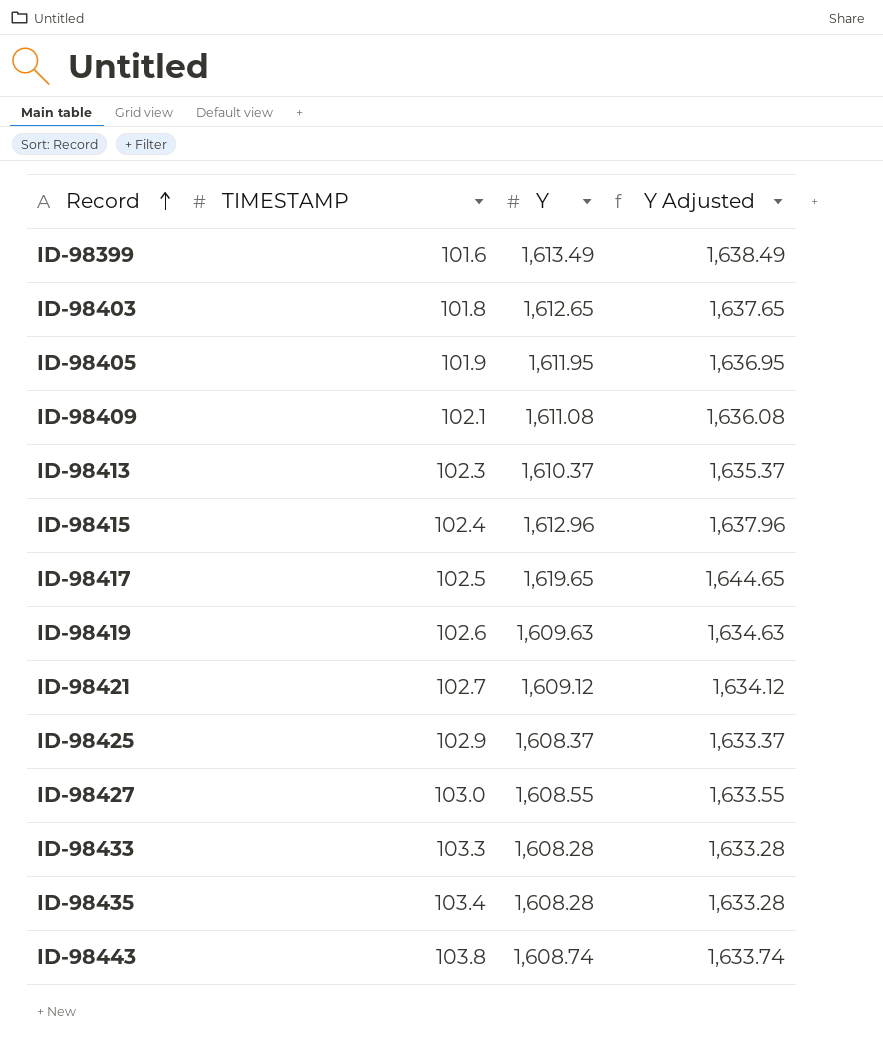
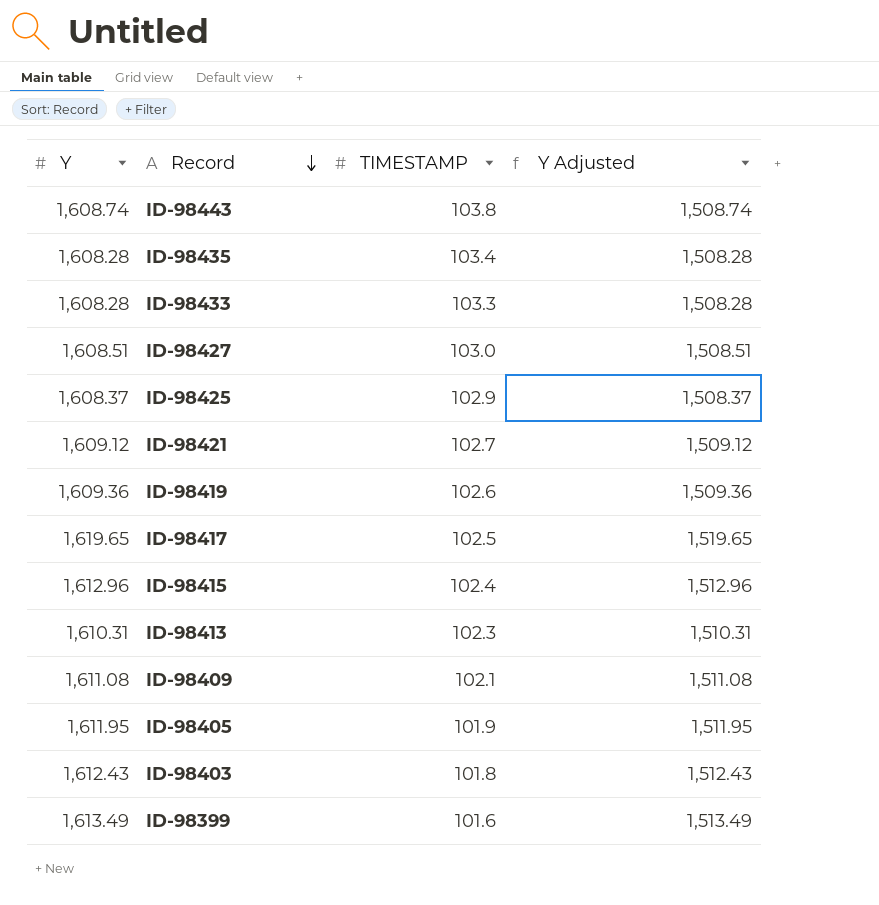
row order: Record ascending -> Record descending
column Y | position: 3 -> 1
column Y Adjusted | formula: [Y] + 25 -> [Y] - 100
ID-98427 | Y: 1,608.55 -> 1,608.51
ID-98419 | Y: 1,609.63 -> 1,609.36
ID-98413 | Y: 1,610.37 -> 1,610.31
ID-98403 | Y: 1,612.65 -> 1,612.43

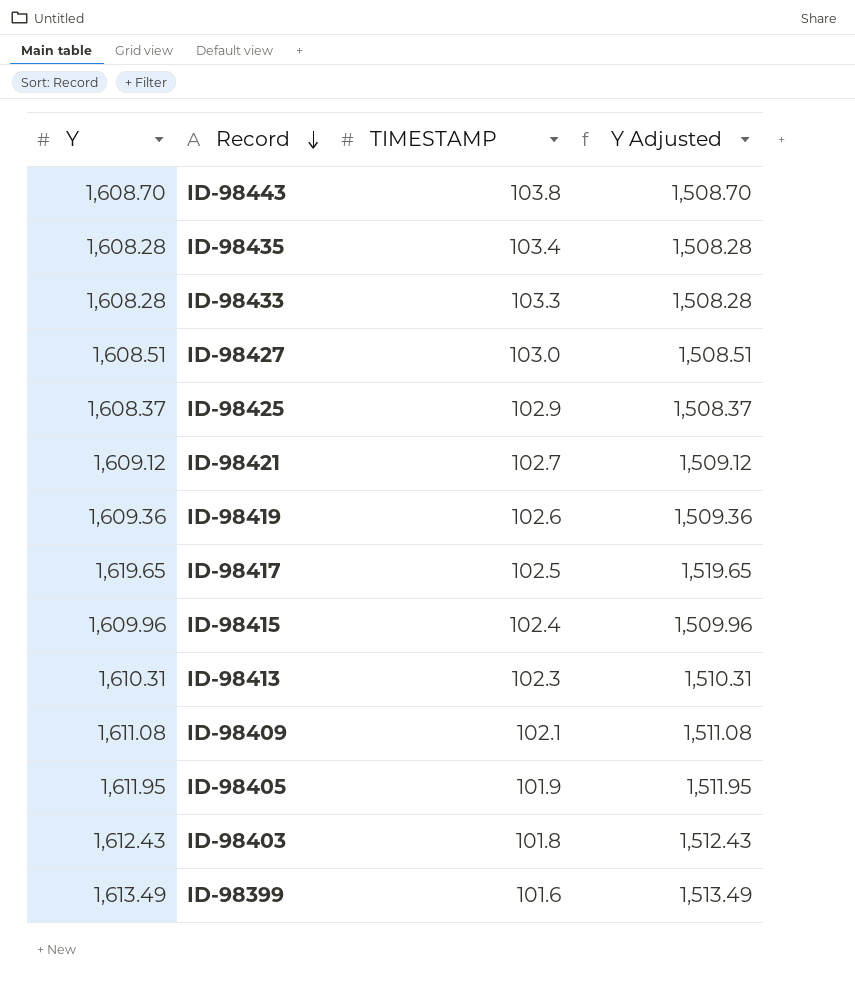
ID-98443 | Y: 1,608.74 -> 1,608.70
ID-98443 | Y Adjusted: 1,508.74 -> 1,508.70
ID-98415 | Y: 1,612.96 -> 1,609.96
ID-98415 | Y Adjusted: 1,512.96 -> 1,509.96

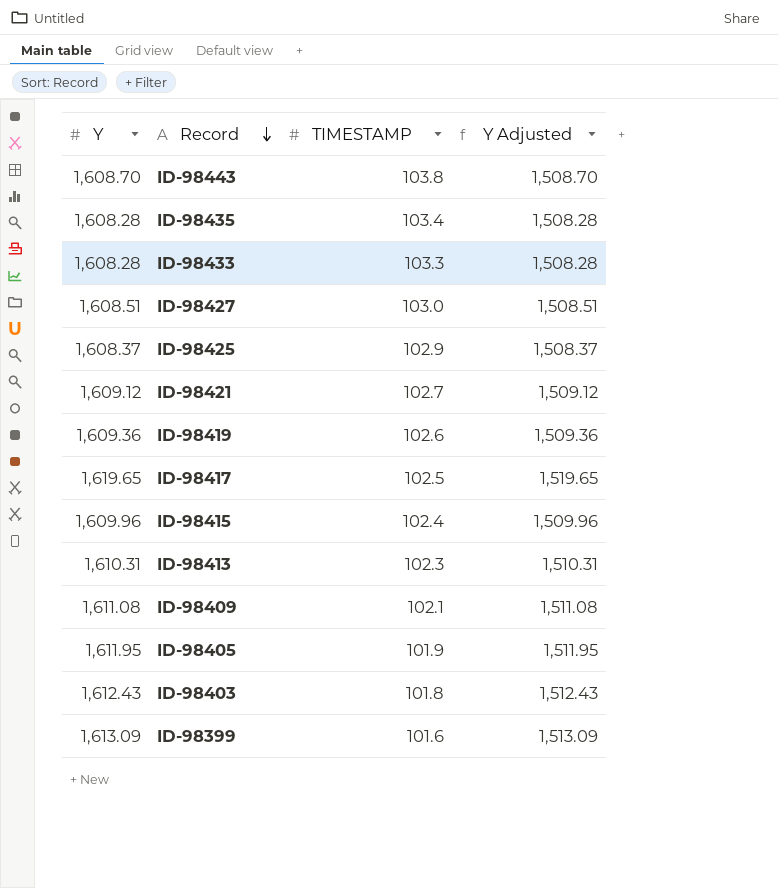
ID-98399 | Y: 1,613.49 -> 1,613.09
ID-98399 | Y Adjusted: 1,513.49 -> 1,513.09

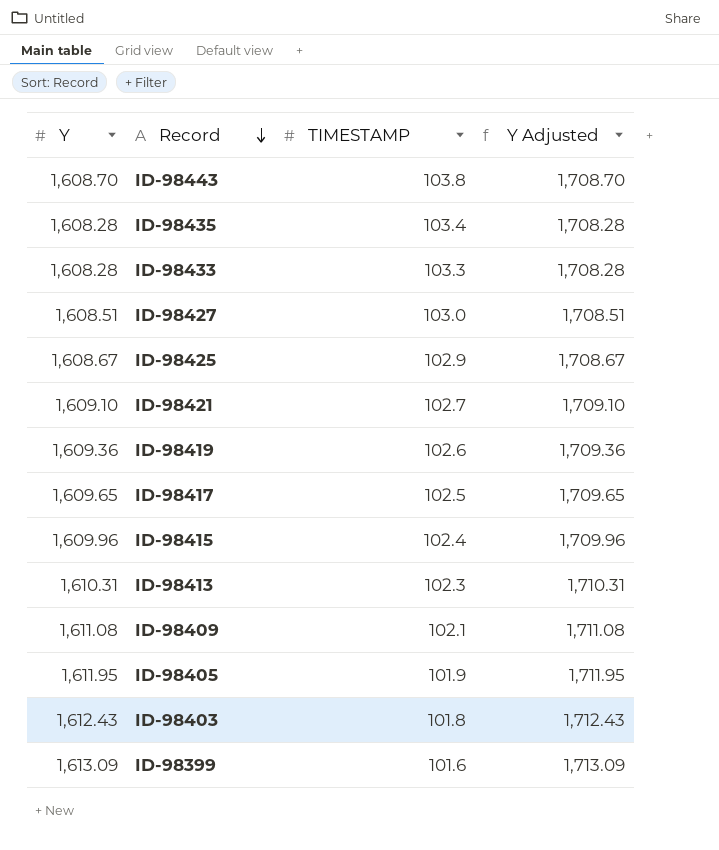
column Y Adjusted | formula: [Y] - 100 -> [Y] + 100
ID-98425 | Y: 1,608.37 -> 1,608.67
ID-98421 | Y: 1,609.12 -> 1,609.10
ID-98417 | Y: 1,619.65 -> 1,609.65

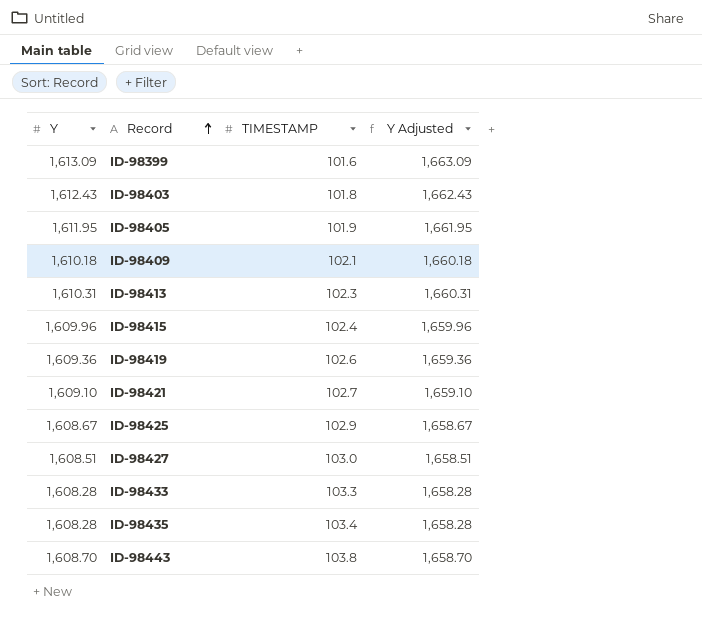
row order: Record descending -> Record ascending
column Y Adjusted | formula: [Y] + 100 -> [Y] + 50
row ID-98417: 1,609.65 | 102.5 | 1,709.65 -> none
ID-98409 | Y: 1,611.08 -> 1,610.18

